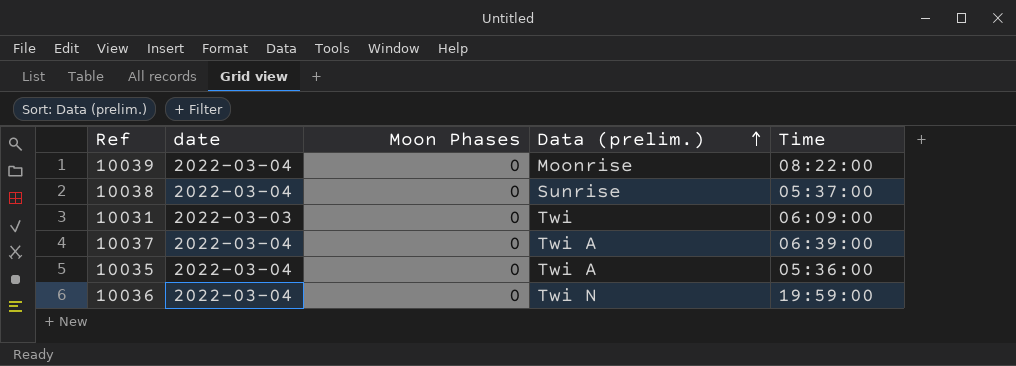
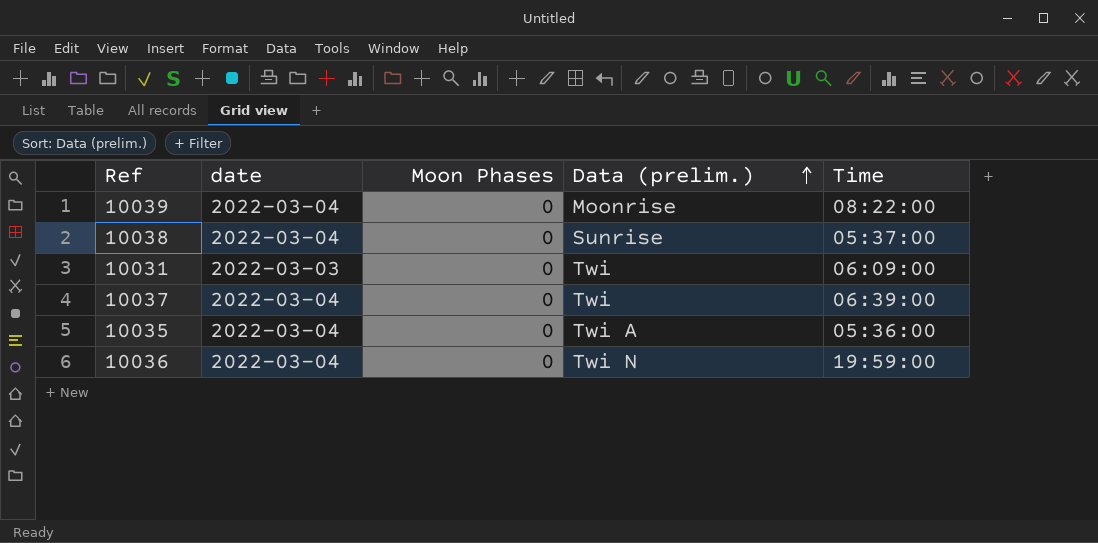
10037 | Data (prelim.): Twi A -> Twi

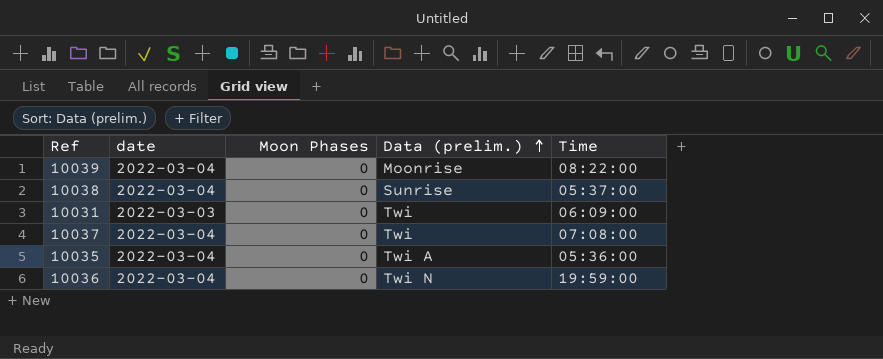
10037 | Time: 06:39:00 -> 07:08:00

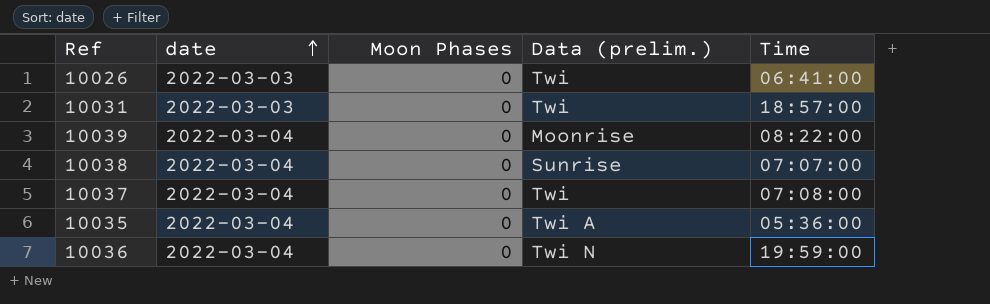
row order: Data (prelim.) ascending -> date ascending
row 10026: none -> 2022-03-03 | 0 | Twi | 06:41:00
10031 | Time: 06:09:00 -> 18:57:00
10038 | Time: 05:37:00 -> 07:07:00

